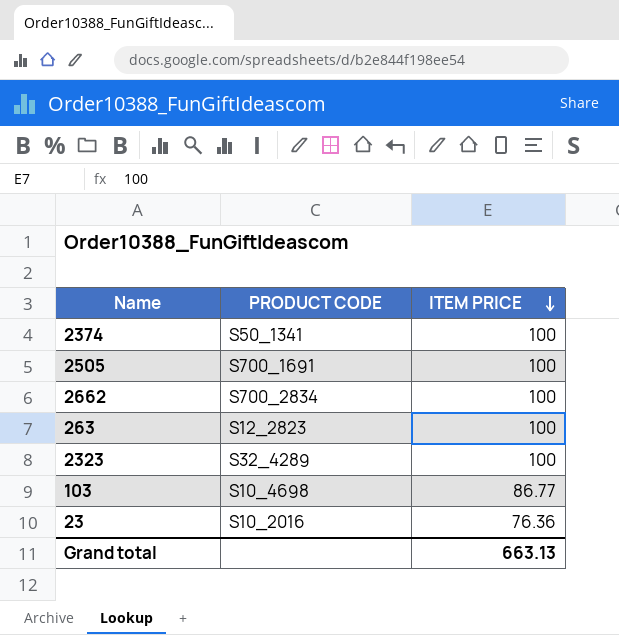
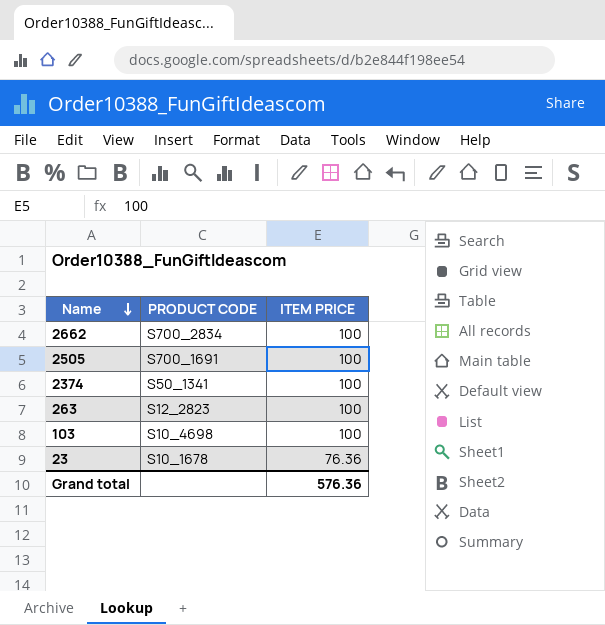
row order: ITEM PRICE descending -> Name descending
row 2323: S32_4289 | 100 -> none
103 | ITEM PRICE: 86.77 -> 100
23 | PRODUCT CODE: S10_2016 -> S10_1678
Grand total | ITEM PRICE: 663.13 -> 576.36

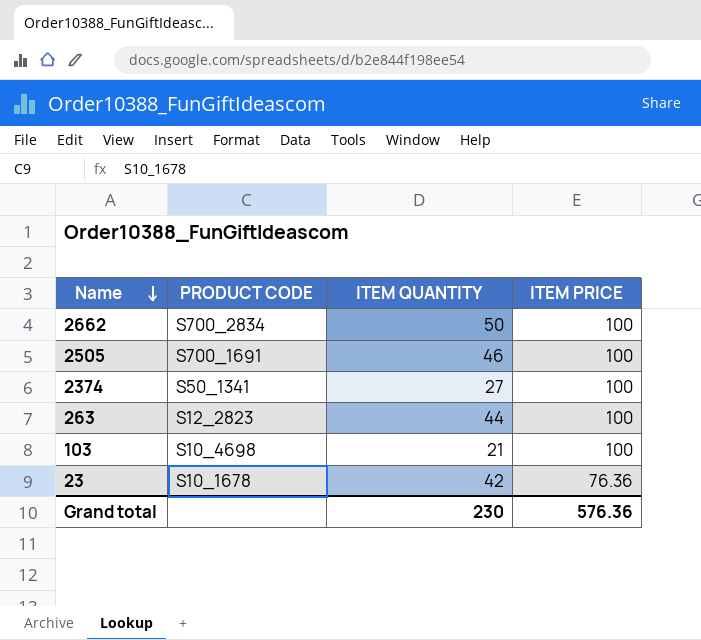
column ITEM QUANTITY | position: none -> 3

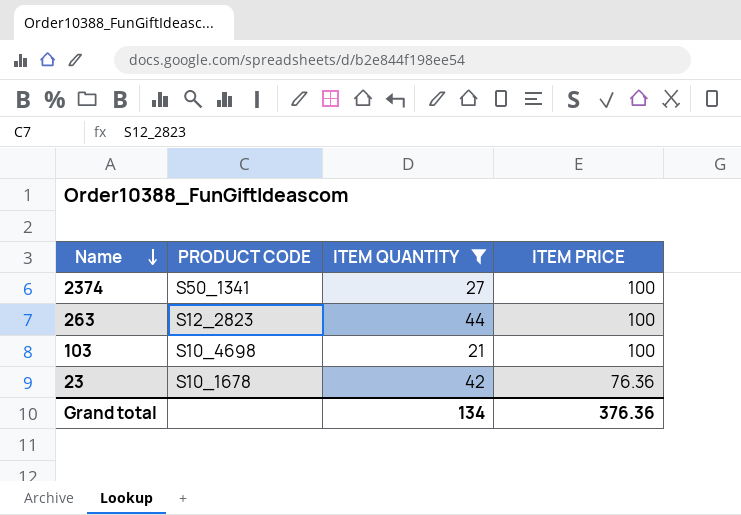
filter: none -> ITEM QUANTITY <= 44
Grand total | ITEM QUANTITY: 230 -> 134
Grand total | ITEM PRICE: 576.36 -> 376.36

